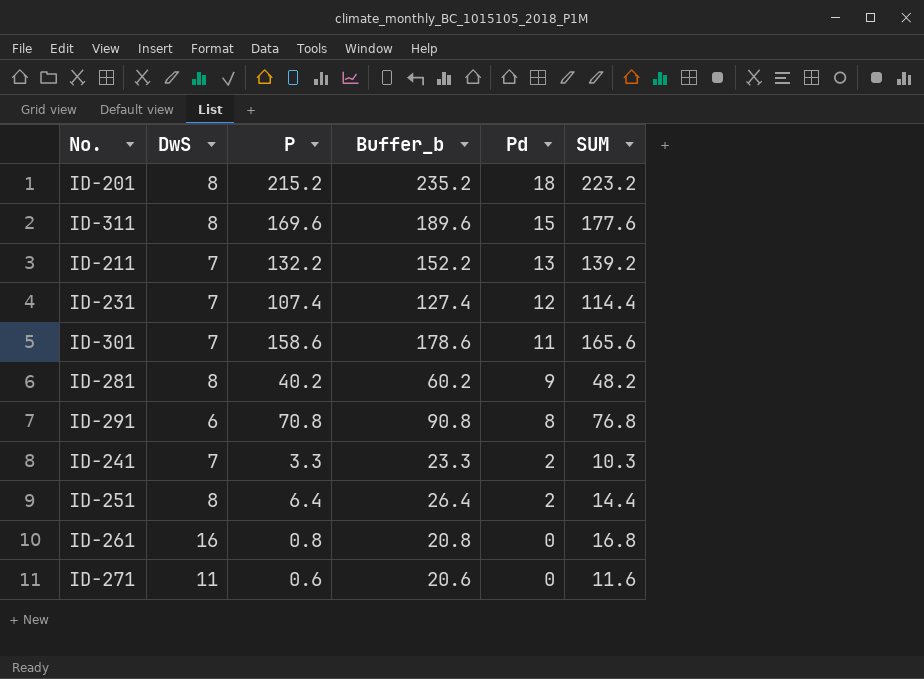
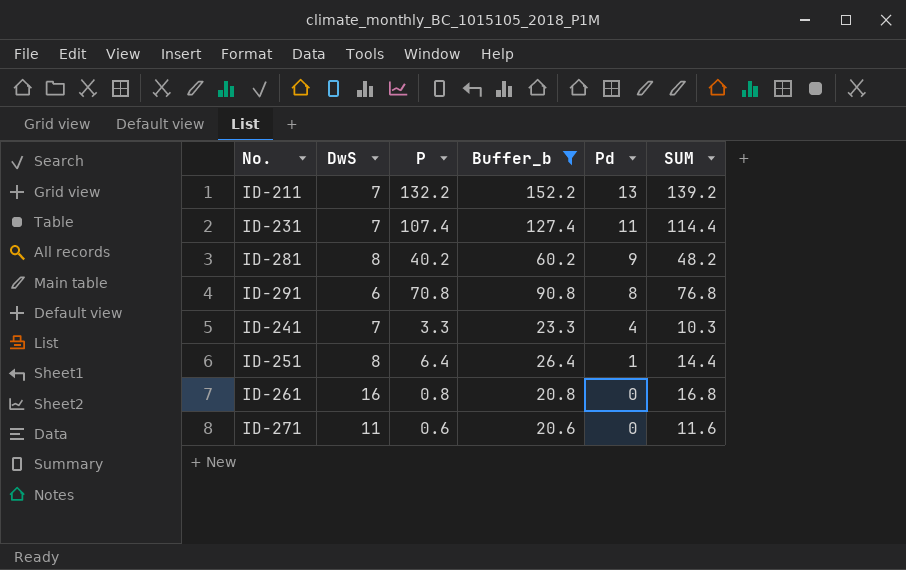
filter: none -> Buffer_b <= 152.2
ID-231 | Pd: 12 -> 11
ID-241 | Pd: 2 -> 4
ID-251 | Pd: 2 -> 1

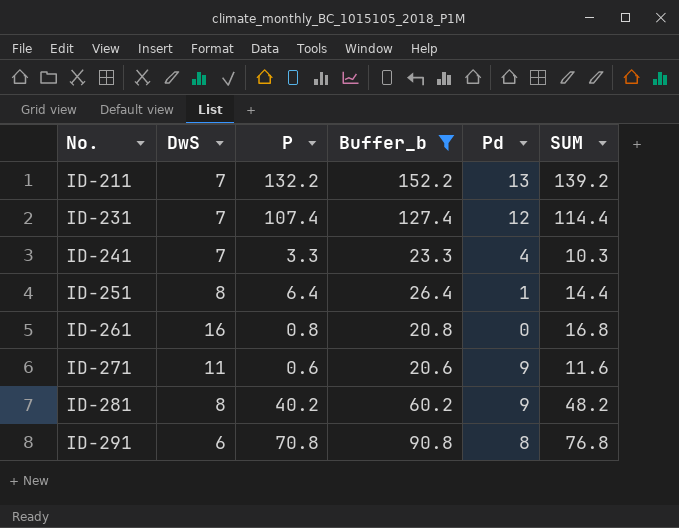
row order: Pd descending -> No. ascending
ID-231 | Pd: 11 -> 12
ID-271 | Pd: 0 -> 9

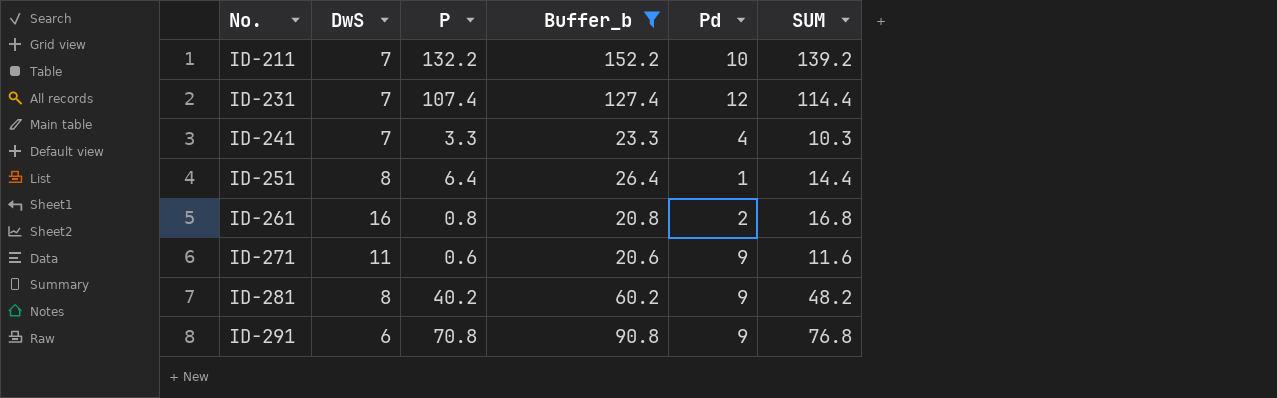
ID-211 | Pd: 13 -> 10
ID-261 | Pd: 0 -> 2
ID-291 | Pd: 8 -> 9

